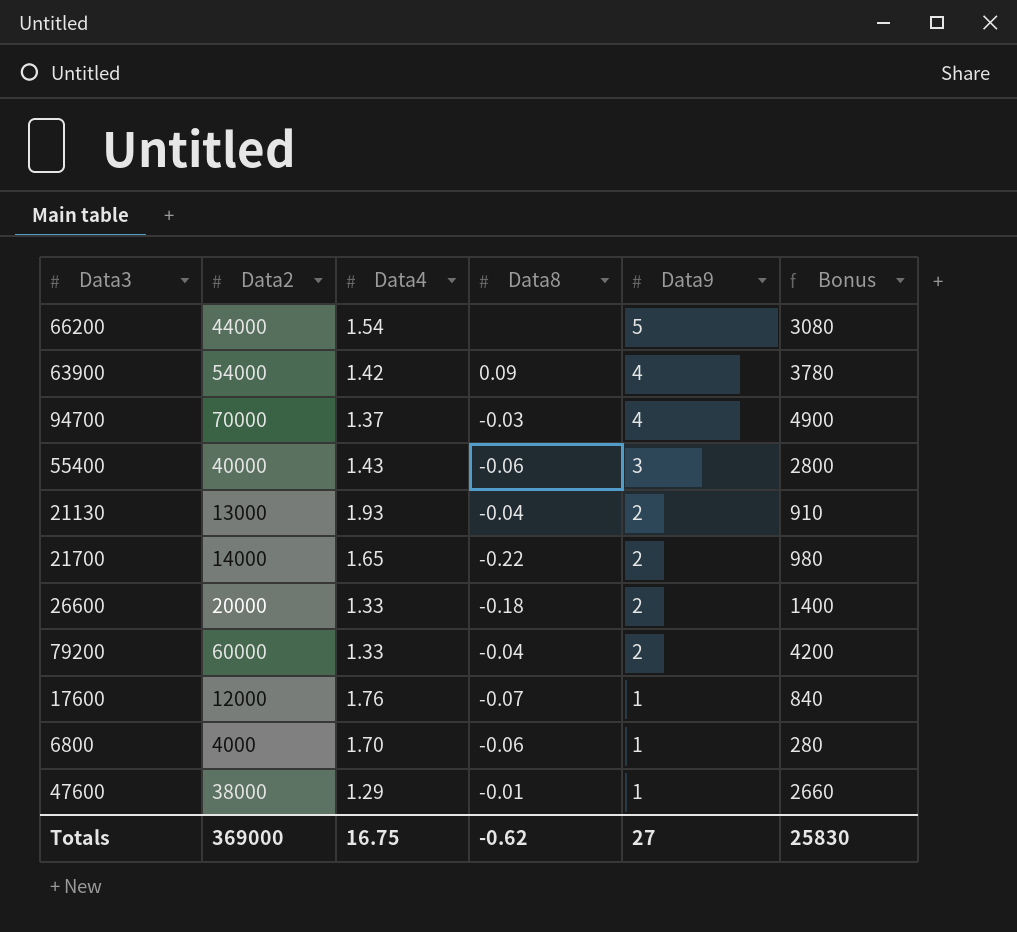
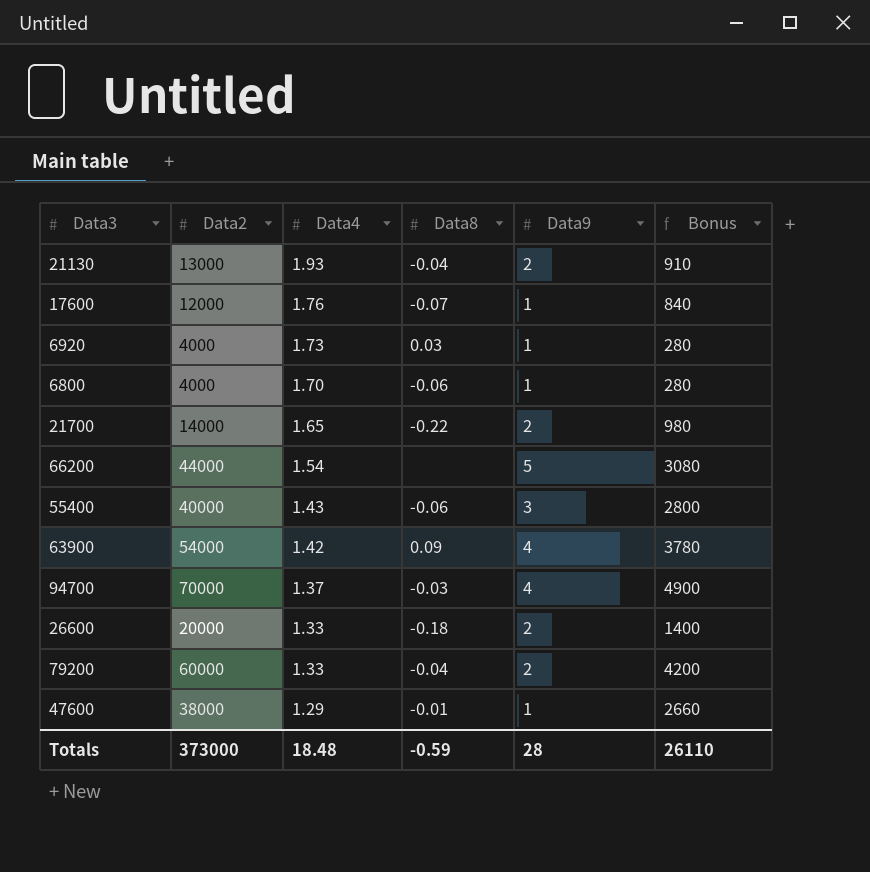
row order: Data9 descending -> Data4 descending
row 6920: none -> 4000 | 1.73 | 0.03 | 1 | 280
Totals | Data2: 369000 -> 373000
Totals | Data4: 16.75 -> 18.48
Totals | Data8: -0.62 -> -0.59
Totals | Data9: 27 -> 28
Totals | Bonus: 25830 -> 26110

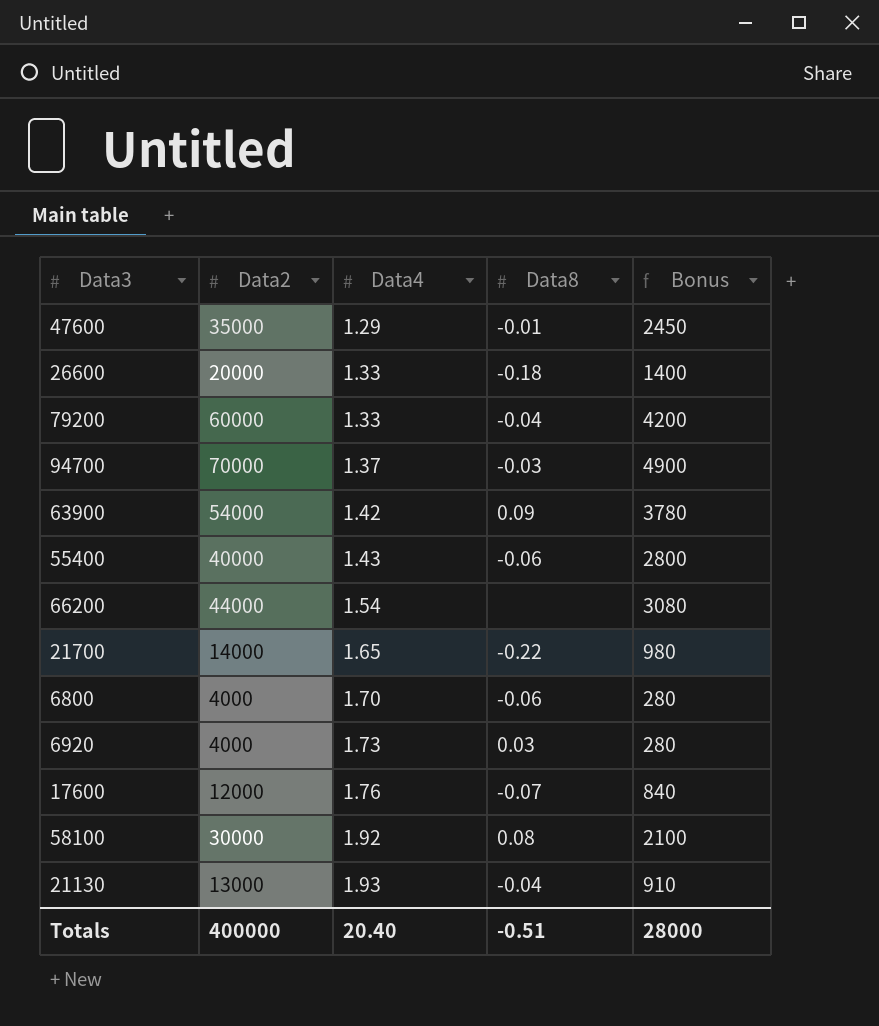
row order: Data4 descending -> Data4 ascending
column Data9 | position: 5 -> none
47600 | Data2: 38000 -> 35000
47600 | Bonus: 2660 -> 2450
row 58100: none -> 30000 | 1.92 | 0.08 | 2100
Totals | Data2: 373000 -> 400000
Totals | Data4: 18.48 -> 20.40
Totals | Data8: -0.59 -> -0.51
Totals | Bonus: 26110 -> 28000

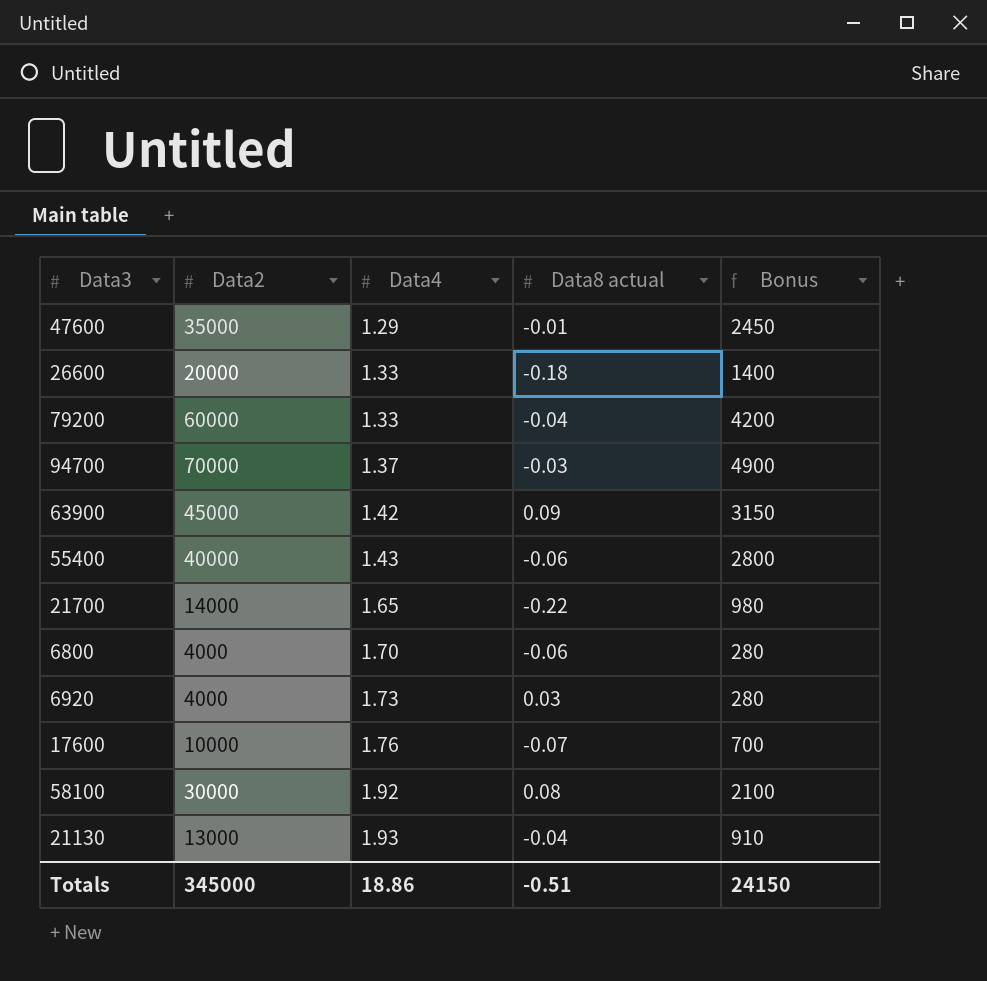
column name: Data8 -> Data8 actual
row 66200: 44000 | 1.54 | none | 3080 -> none
63900 | Data2: 54000 -> 45000
63900 | Bonus: 3780 -> 3150
17600 | Data2: 12000 -> 10000
17600 | Bonus: 840 -> 700
Totals | Data2: 400000 -> 345000
Totals | Data4: 20.40 -> 18.86
Totals | Bonus: 28000 -> 24150

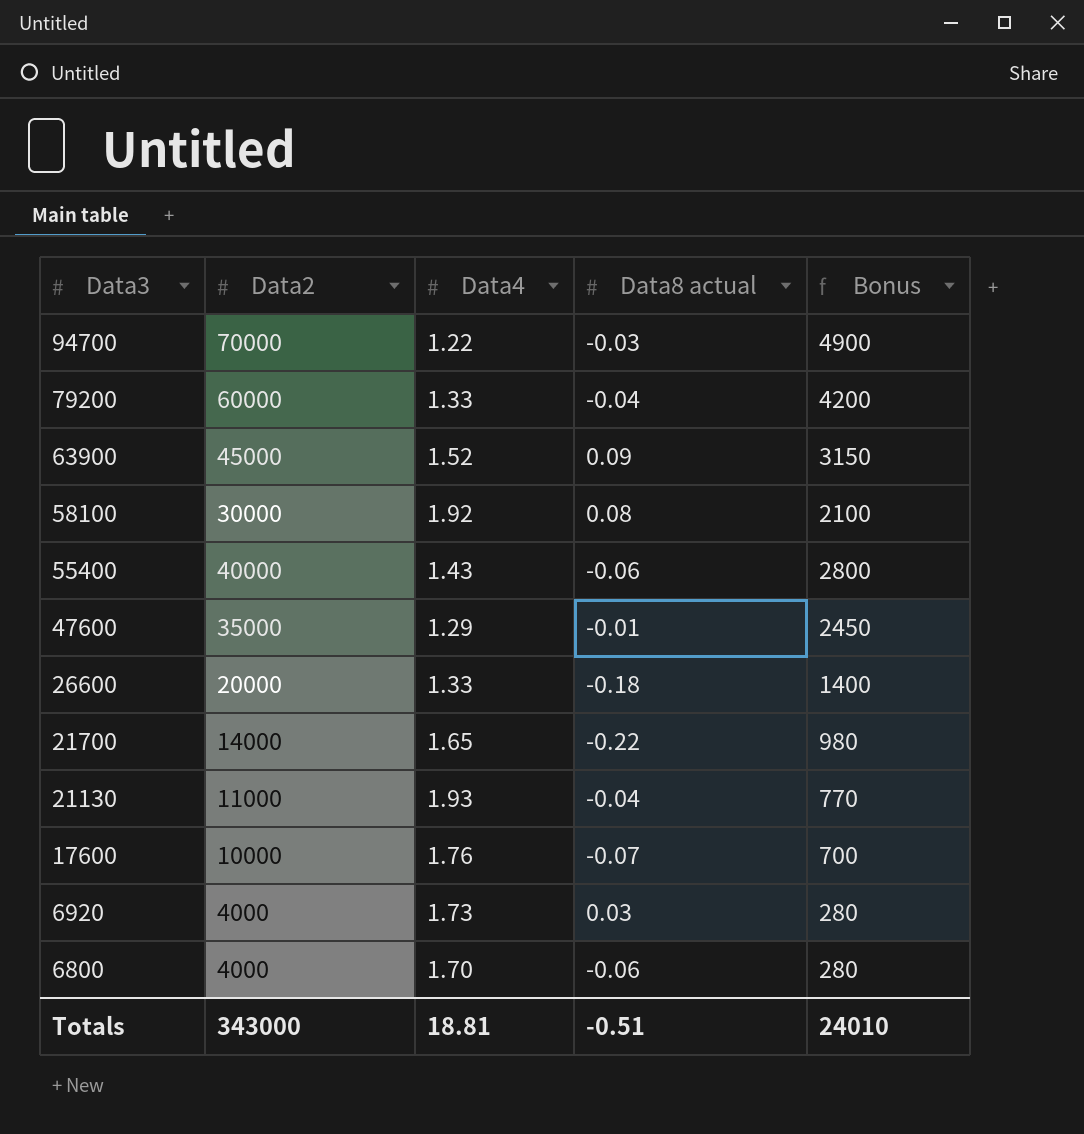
row order: Data4 ascending -> Data3 descending
94700 | Data4: 1.37 -> 1.22
63900 | Data4: 1.42 -> 1.52
21130 | Data2: 13000 -> 11000
21130 | Bonus: 910 -> 770
Totals | Data2: 345000 -> 343000
Totals | Data4: 18.86 -> 18.81
Totals | Bonus: 24150 -> 24010

